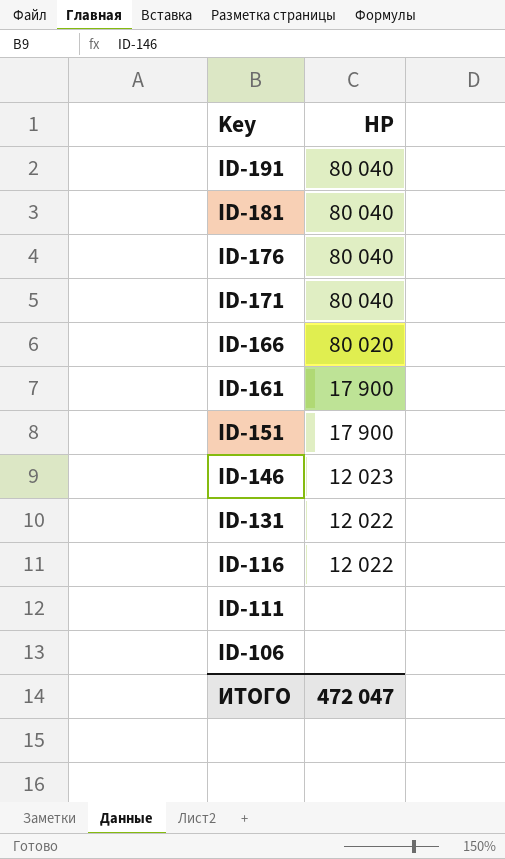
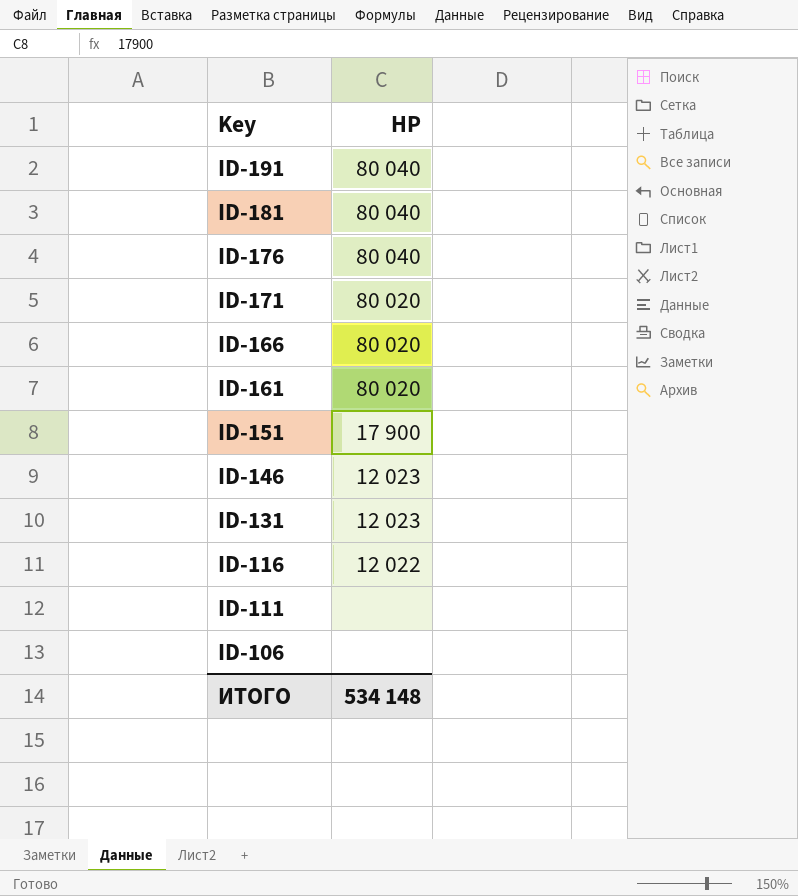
ID-171 | НР: 80 040 -> 80 020
ID-161 | НР: 17 900 -> 80 020
ID-131 | НР: 12 022 -> 12 023
ИТОГО | НР: 472 047 -> 534 148

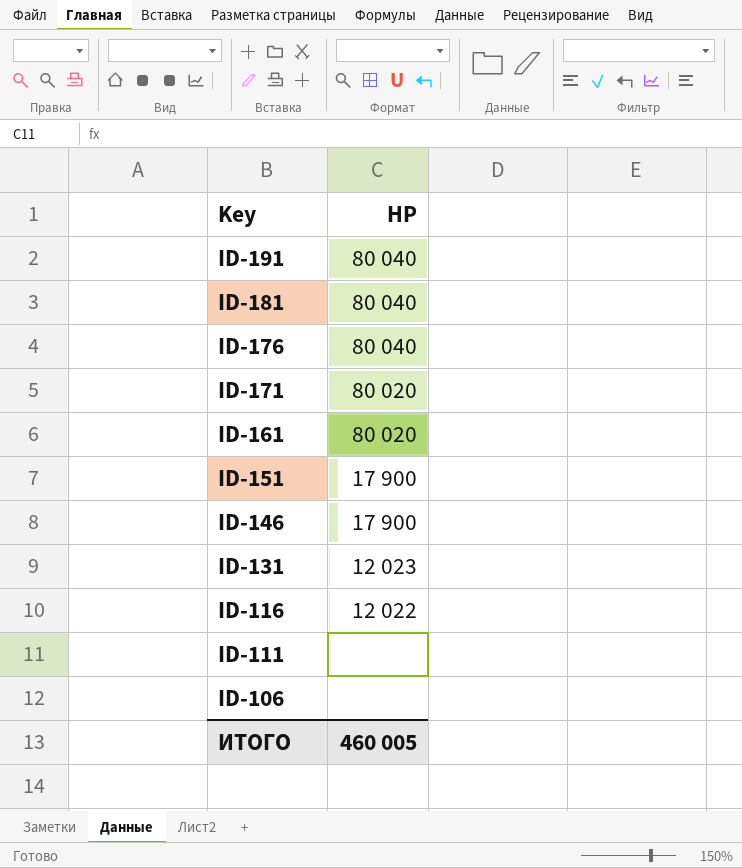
row ID-166: 80 020 -> none
ID-146 | НР: 12 023 -> 17 900
ИТОГО | НР: 534 148 -> 460 005

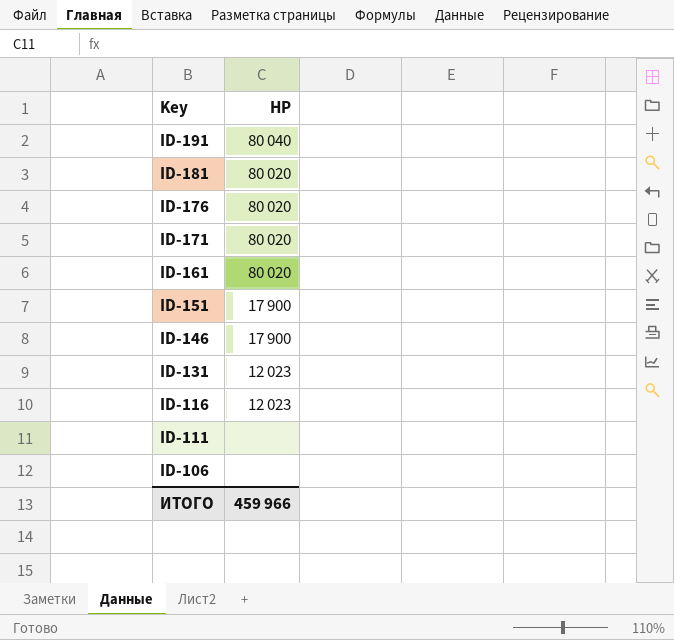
ID-181 | НР: 80 040 -> 80 020
ID-176 | НР: 80 040 -> 80 020
ID-116 | НР: 12 022 -> 12 023
ИТОГО | НР: 460 005 -> 459 966

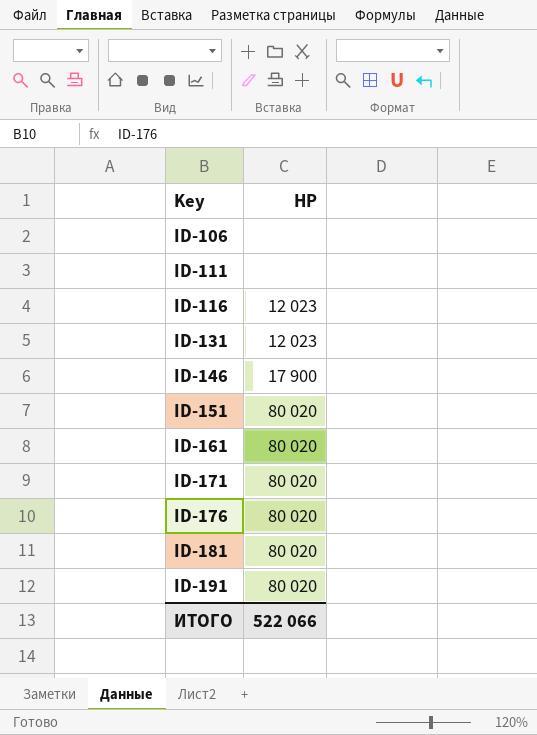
row order: Key descending -> Key ascending
ID-151 | НР: 17 900 -> 80 020
ID-191 | НР: 80 040 -> 80 020
ИТОГО | НР: 459 966 -> 522 066

